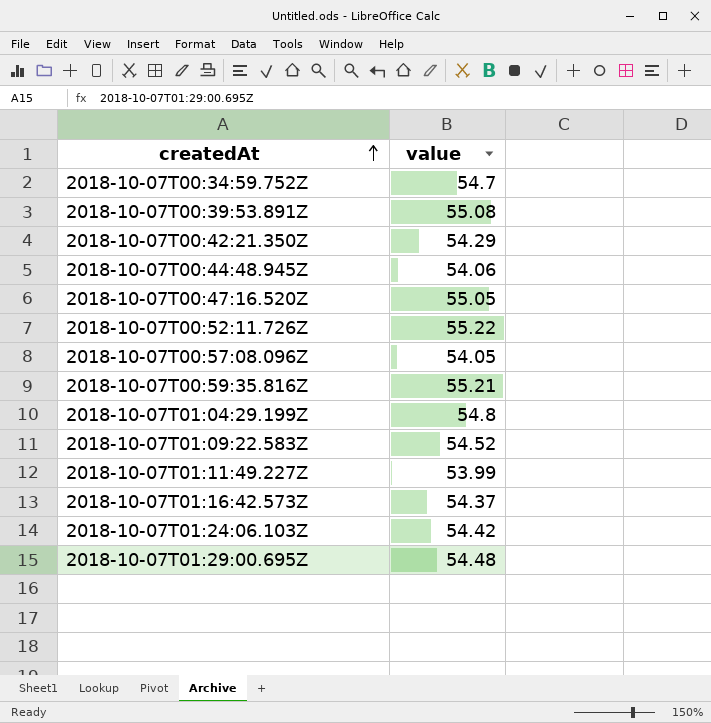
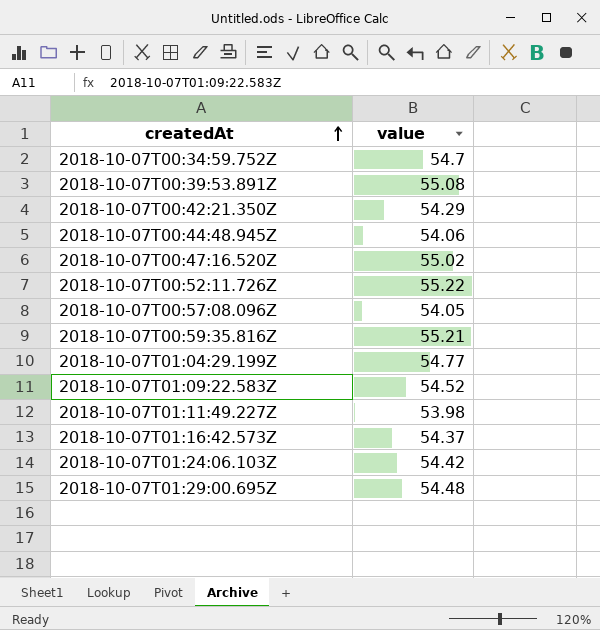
2018-10-07T00:47:16.520Z | value: 55.05 -> 55.02
2018-10-07T01:04:29.199Z | value: 54.8 -> 54.77
2018-10-07T01:11:49.227Z | value: 53.99 -> 53.98

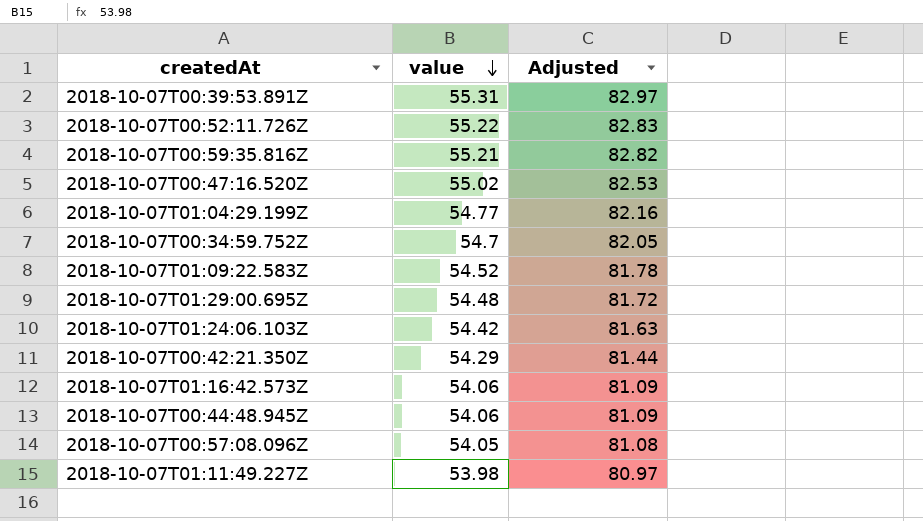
row order: createdAt ascending -> value descending
column Adjusted | formula: none -> [value] * 1.5
2018-10-07T00:39:53.891Z | value: 55.08 -> 55.31
2018-10-07T01:16:42.573Z | value: 54.37 -> 54.06

